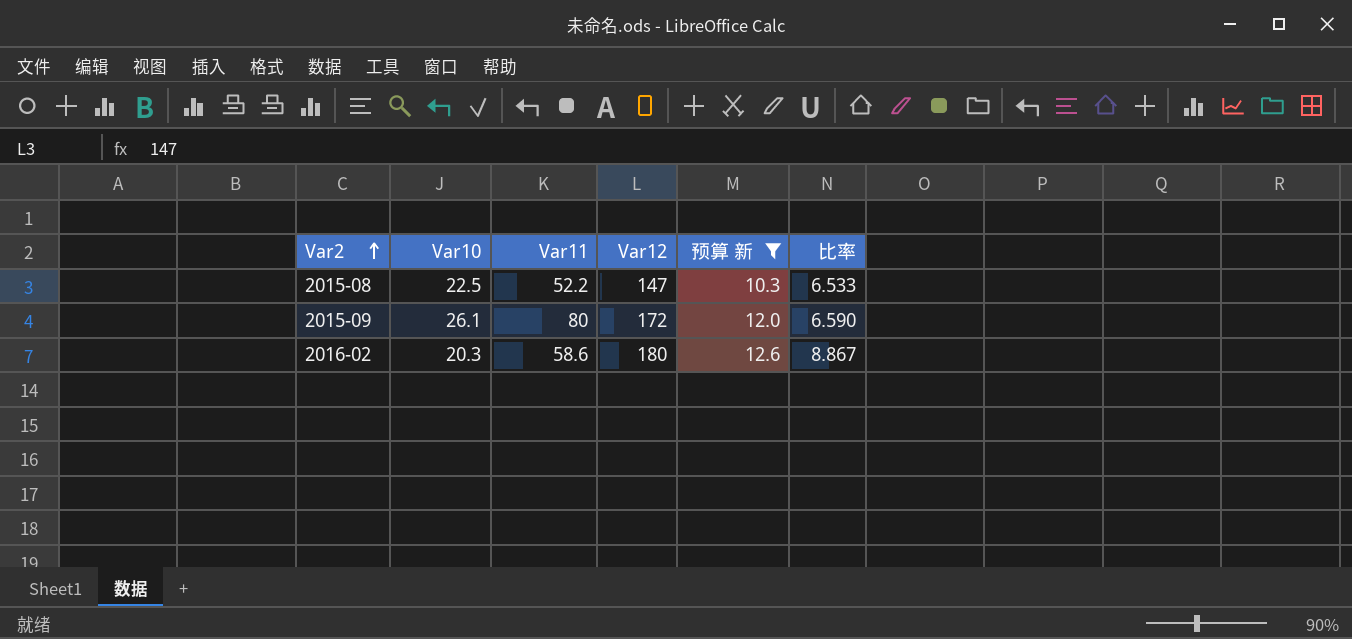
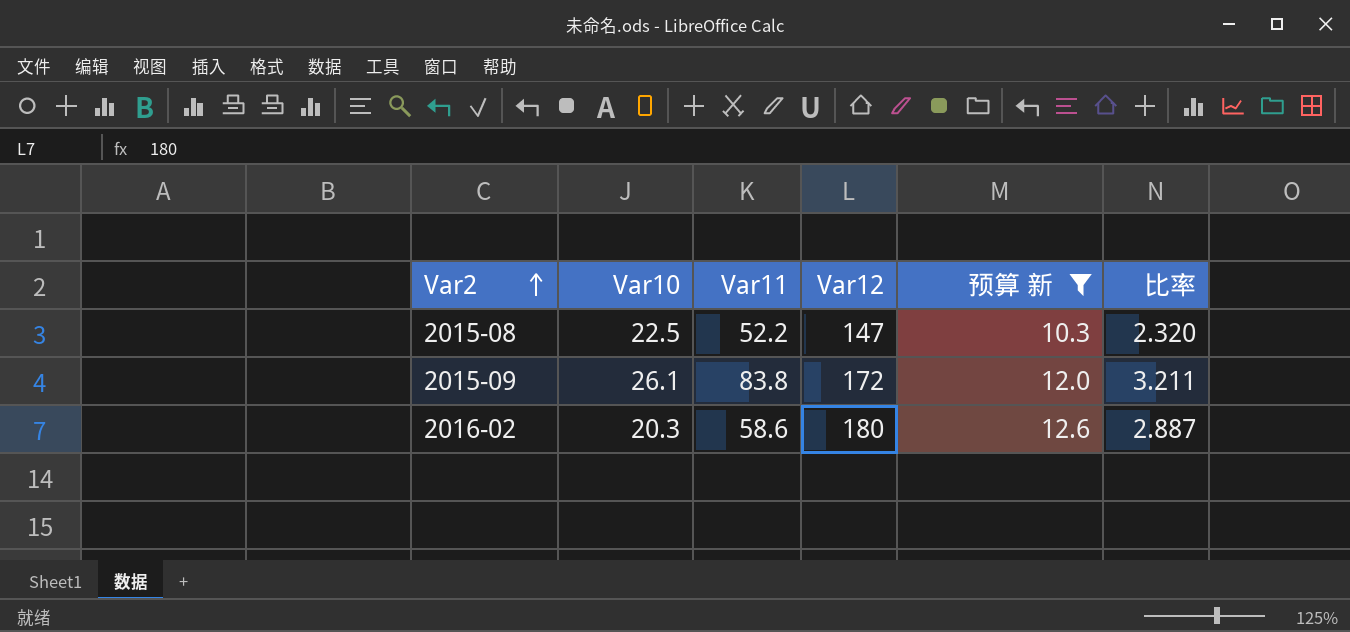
column 比率 | formula: [Var12] / [Var10] -> [Var11] / [Var10]
2015-09 | Var11: 80 -> 83.8

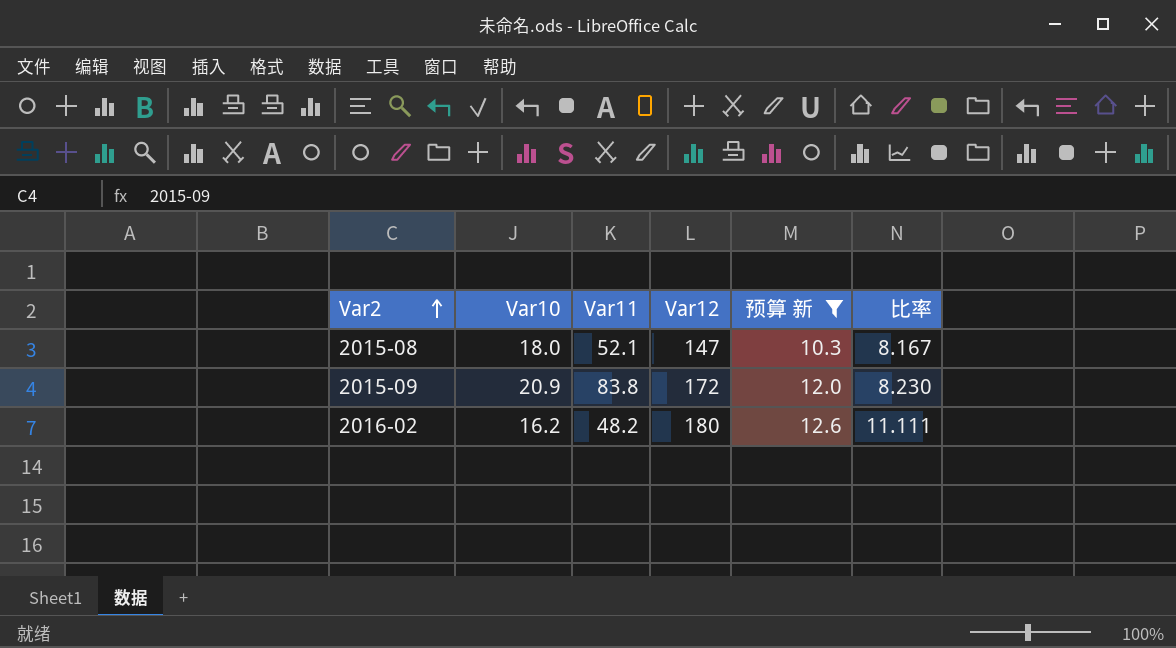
column 比率 | formula: [Var11] / [Var10] -> [Var12] / [Var10]
2015-08 | Var10: 22.5 -> 18.0
2015-08 | Var11: 52.2 -> 52.1
2015-09 | Var10: 26.1 -> 20.9
2016-02 | Var10: 20.3 -> 16.2
2016-02 | Var11: 58.6 -> 48.2

